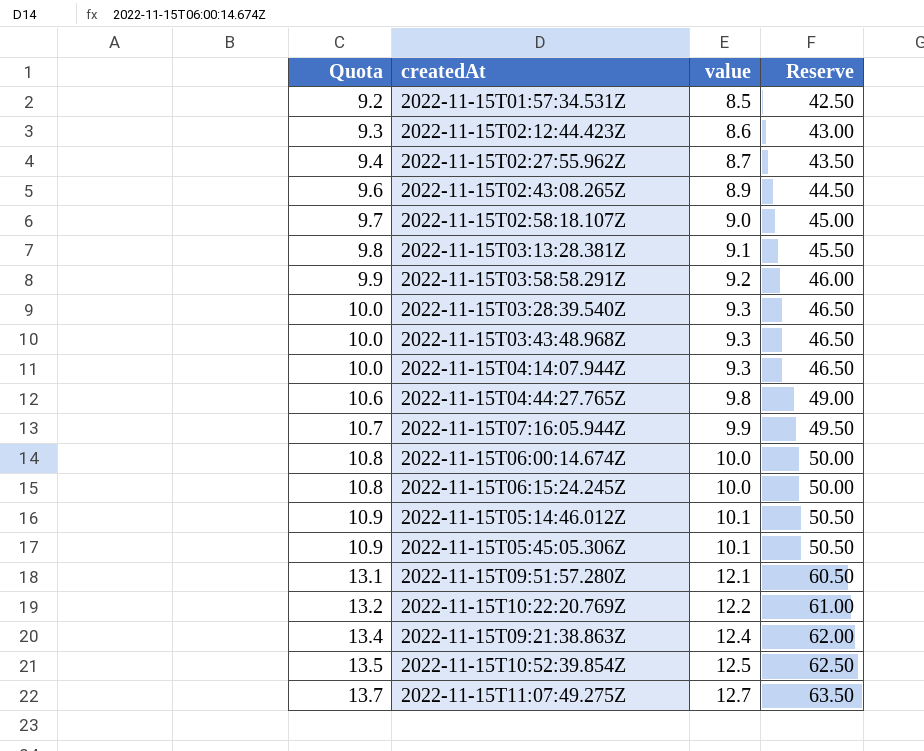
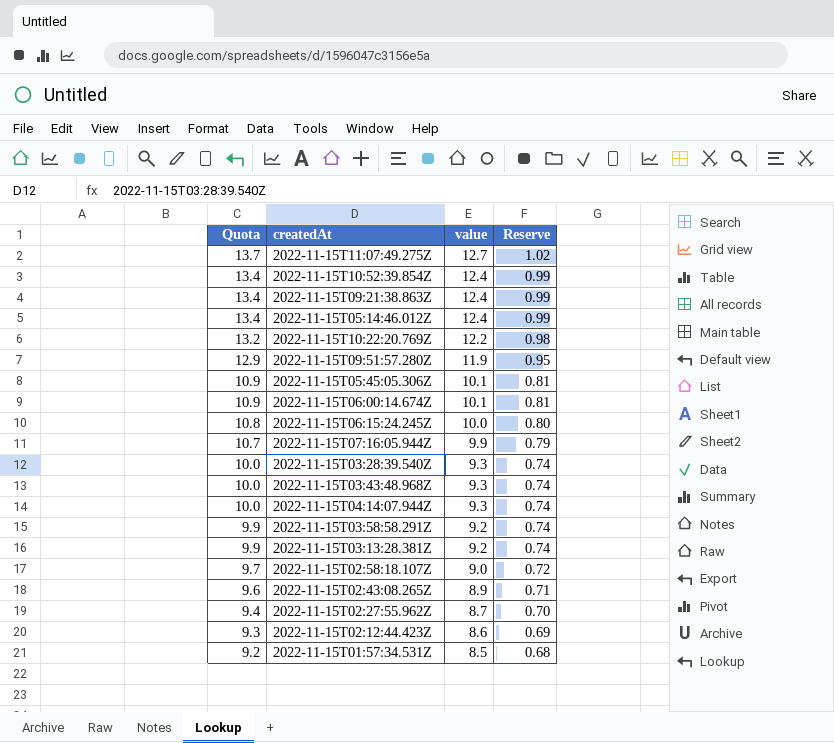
row order: Quota ascending -> Quota descending
column Reserve | formula: [value] * 5 -> [value] * 0.08
row 2022-11-15T04:44:27.765Z: 10.6 | 9.8 | 49.00 -> none
2022-11-15T10:52:39.854Z | Quota: 13.5 -> 13.4
2022-11-15T10:52:39.854Z | value: 12.5 -> 12.4
2022-11-15T05:14:46.012Z | Quota: 10.9 -> 13.4
2022-11-15T05:14:46.012Z | value: 10.1 -> 12.4
2022-11-15T09:51:57.280Z | Quota: 13.1 -> 12.9
2022-11-15T09:51:57.280Z | value: 12.1 -> 11.9
2022-11-15T06:00:14.674Z | Quota: 10.8 -> 10.9
2022-11-15T06:00:14.674Z | value: 10.0 -> 10.1
2022-11-15T03:13:28.381Z | Quota: 9.8 -> 9.9
2022-11-15T03:13:28.381Z | value: 9.1 -> 9.2

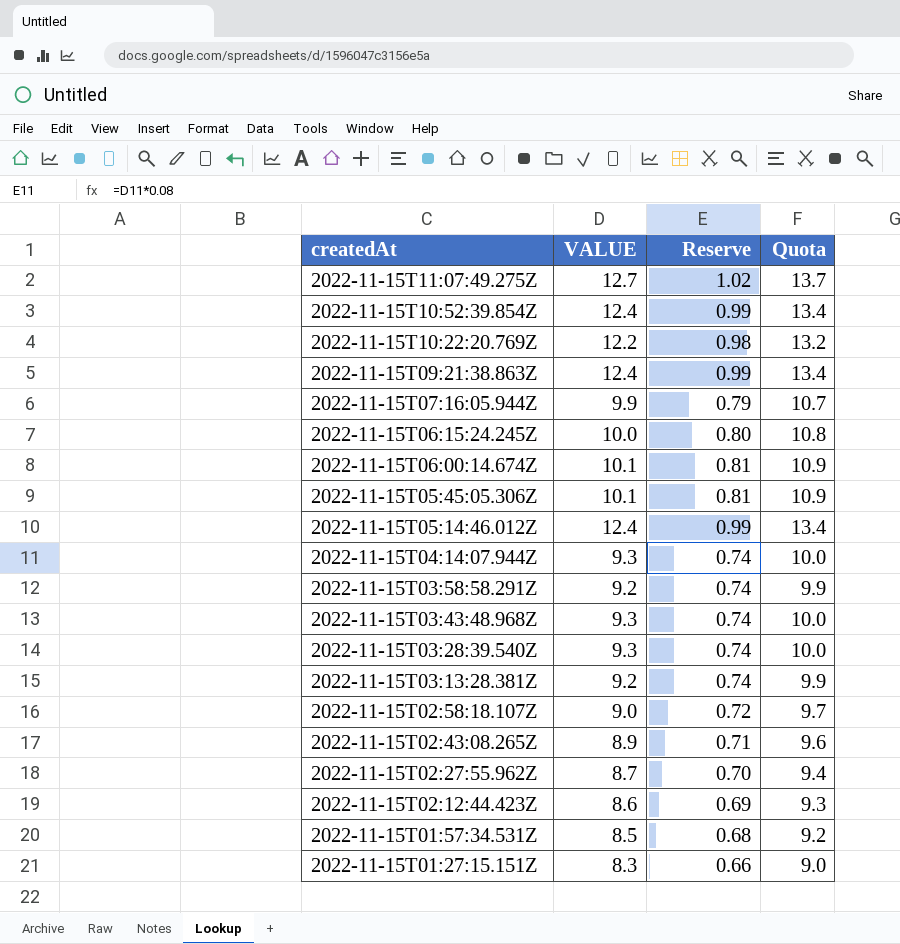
row order: Quota descending -> createdAt descending
column name: value -> VALUE
column Quota | position: 1 -> 4
row 2022-11-15T09:51:57.280Z: 12.9 | 11.9 | 0.95 -> none
row 2022-11-15T01:27:15.151Z: none -> 8.3 | 0.66 | 9.0

